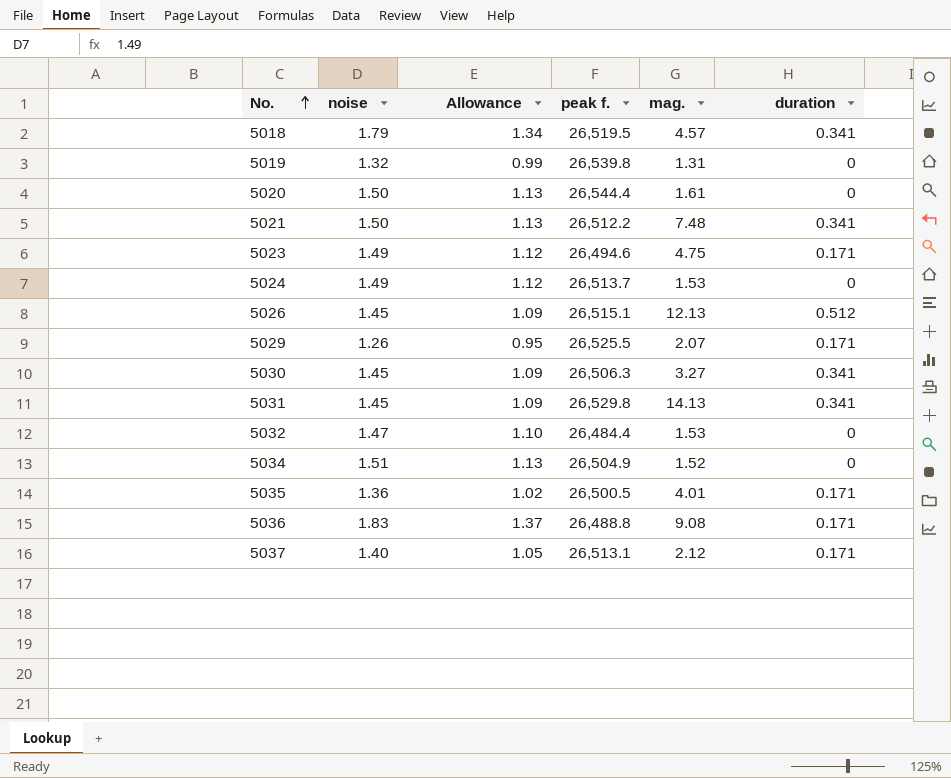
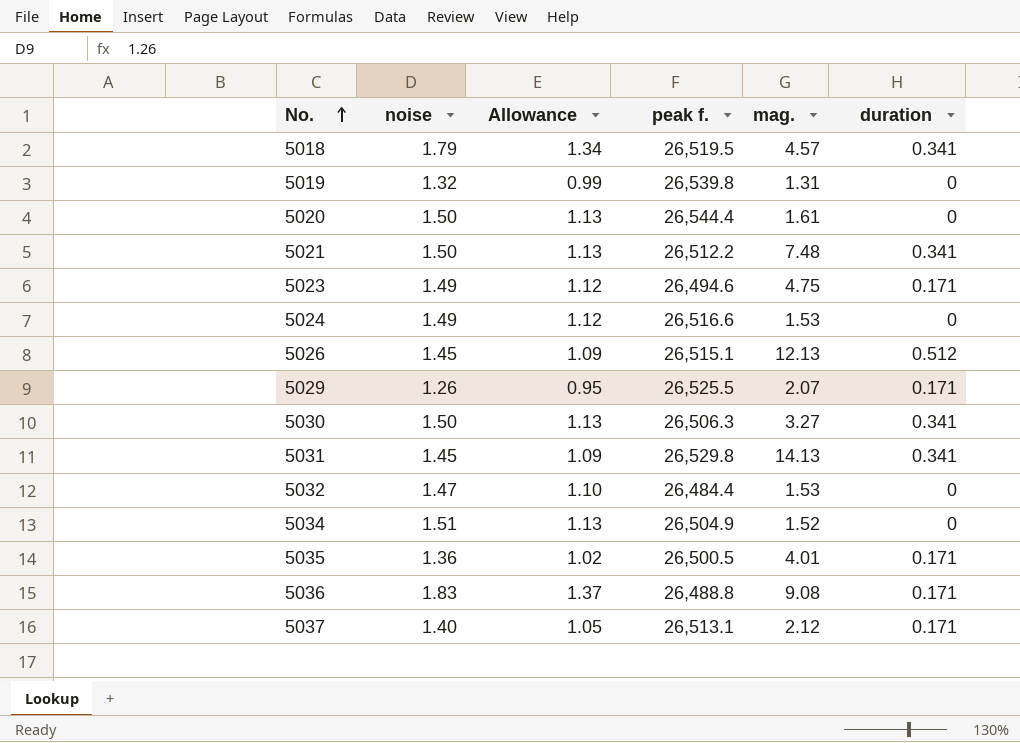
5024 | peak f.: 26,513.7 -> 26,516.6
5030 | noise: 1.45 -> 1.50
5030 | Allowance: 1.09 -> 1.13

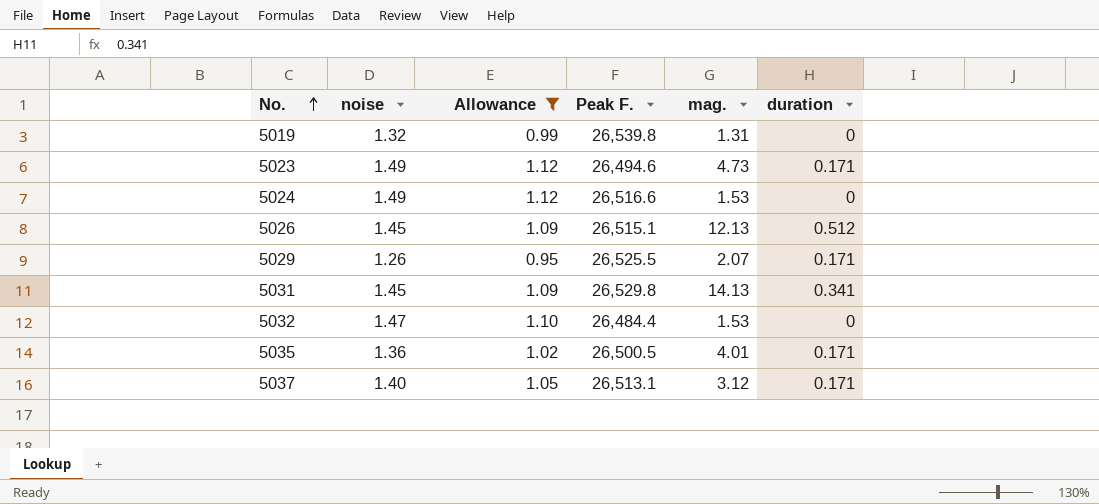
filter: none -> Allowance <= 1.12
column name: peak f. -> Peak F.
5023 | mag.: 4.75 -> 4.73
5037 | mag.: 2.12 -> 3.12

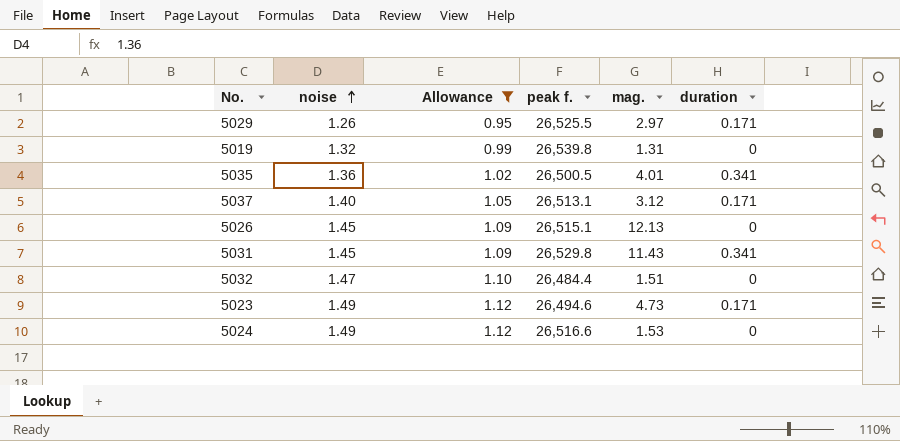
row order: No. ascending -> noise ascending
column name: Peak F. -> peak f.
5029 | mag.: 2.07 -> 2.97
5035 | duration: 0.171 -> 0.341
5026 | duration: 0.512 -> 0
5031 | mag.: 14.13 -> 11.43
5032 | mag.: 1.53 -> 1.51

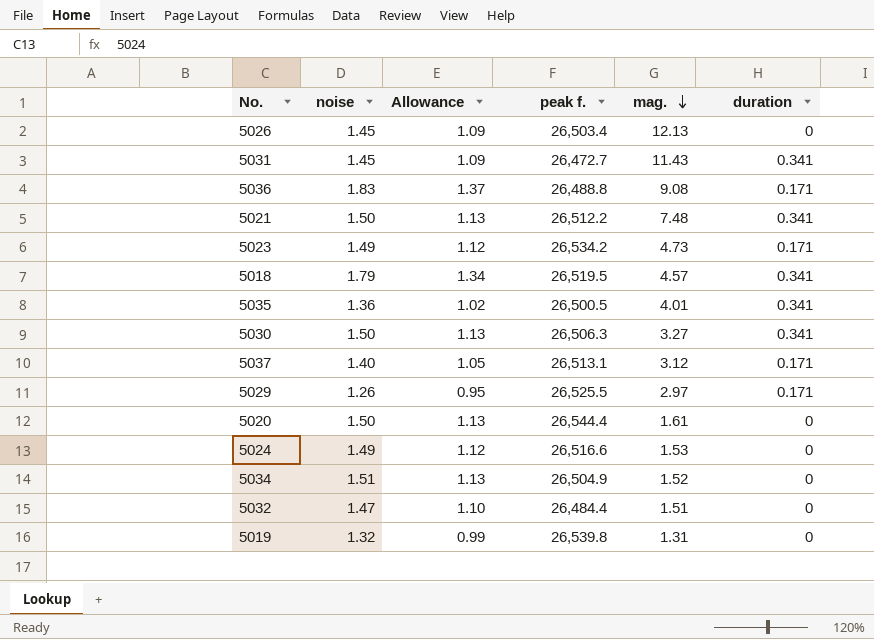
filter: Allowance <= 1.12 -> none
row order: noise ascending -> mag. descending
5026 | peak f.: 26,515.1 -> 26,503.4
5031 | peak f.: 26,529.8 -> 26,472.7
5023 | peak f.: 26,494.6 -> 26,534.2

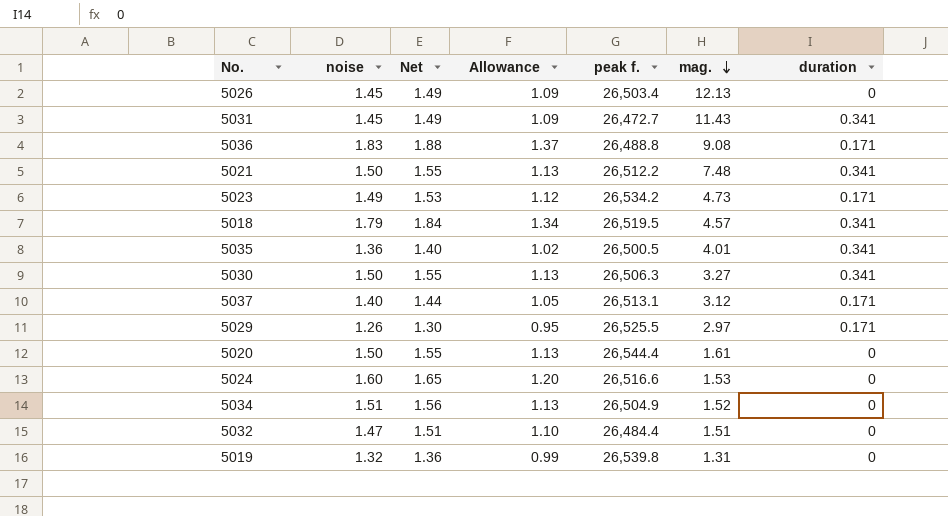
column Net | formula: none -> [noise] * 1.03
5024 | noise: 1.49 -> 1.60
5024 | Allowance: 1.12 -> 1.20

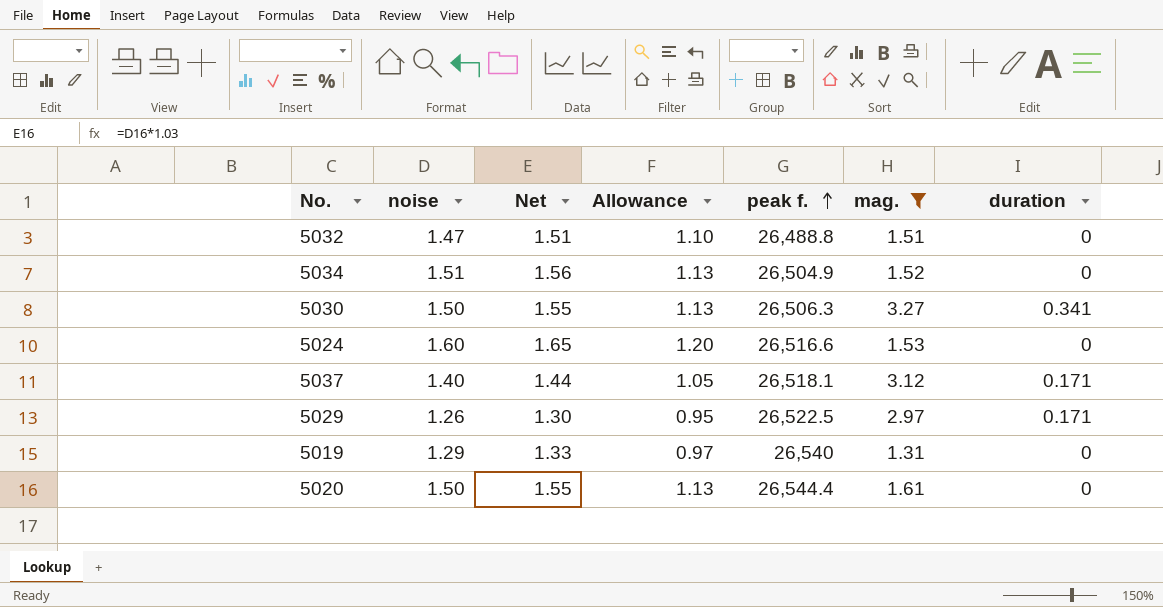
filter: none -> mag. <= 3.27
row order: mag. descending -> peak f. ascending
5032 | peak f.: 26,484.4 -> 26,488.8
5037 | peak f.: 26,513.1 -> 26,518.1
5029 | peak f.: 26,525.5 -> 26,522.5
5019 | noise: 1.32 -> 1.29
5019 | Net: 1.36 -> 1.33
5019 | Allowance: 0.99 -> 0.97
5019 | peak f.: 26,539.8 -> 26,540

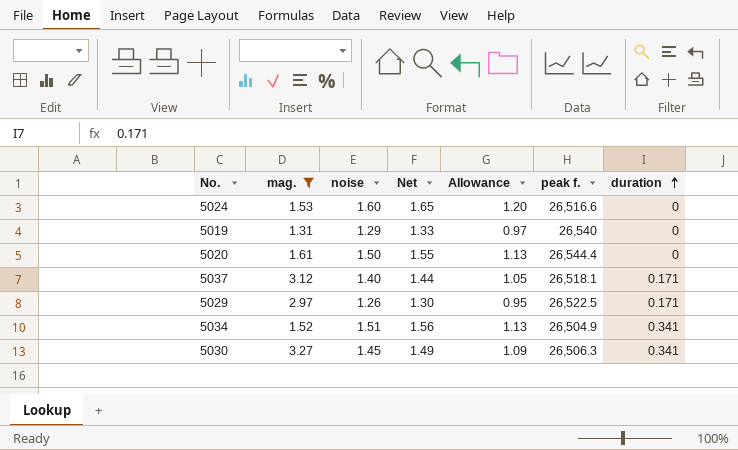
row order: peak f. ascending -> duration ascending
column mag. | position: 6 -> 2
row 5032: 1.47 | 1.51 | 1.10 | 26,488.8 | 1.51 | 0 -> none
5034 | duration: 0 -> 0.341
5030 | noise: 1.50 -> 1.45
5030 | Net: 1.55 -> 1.49
5030 | Allowance: 1.13 -> 1.09

